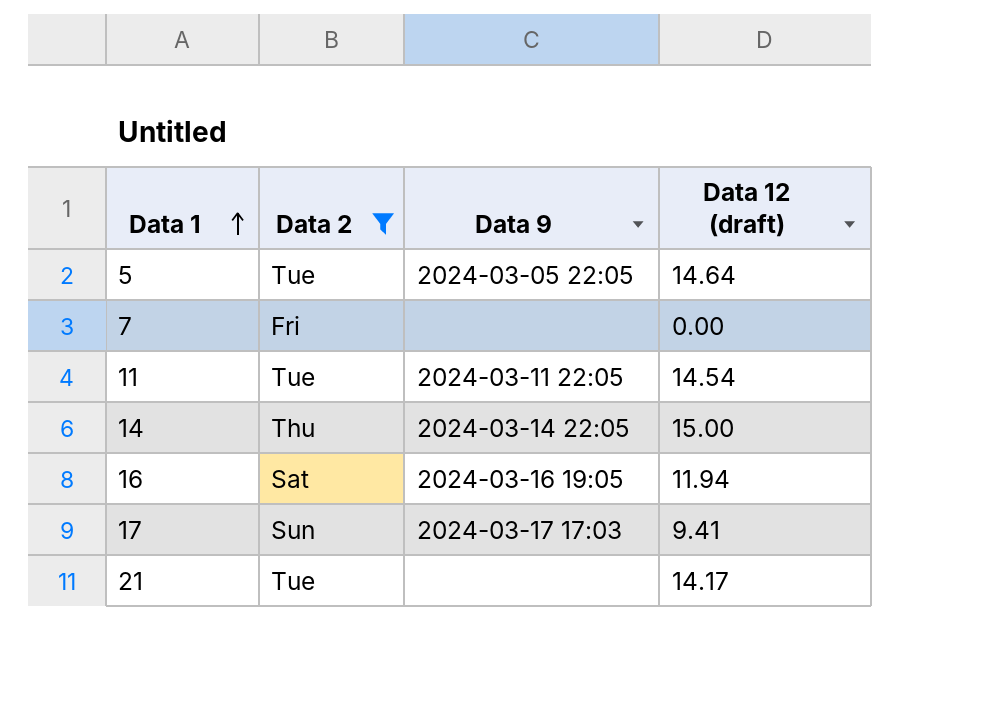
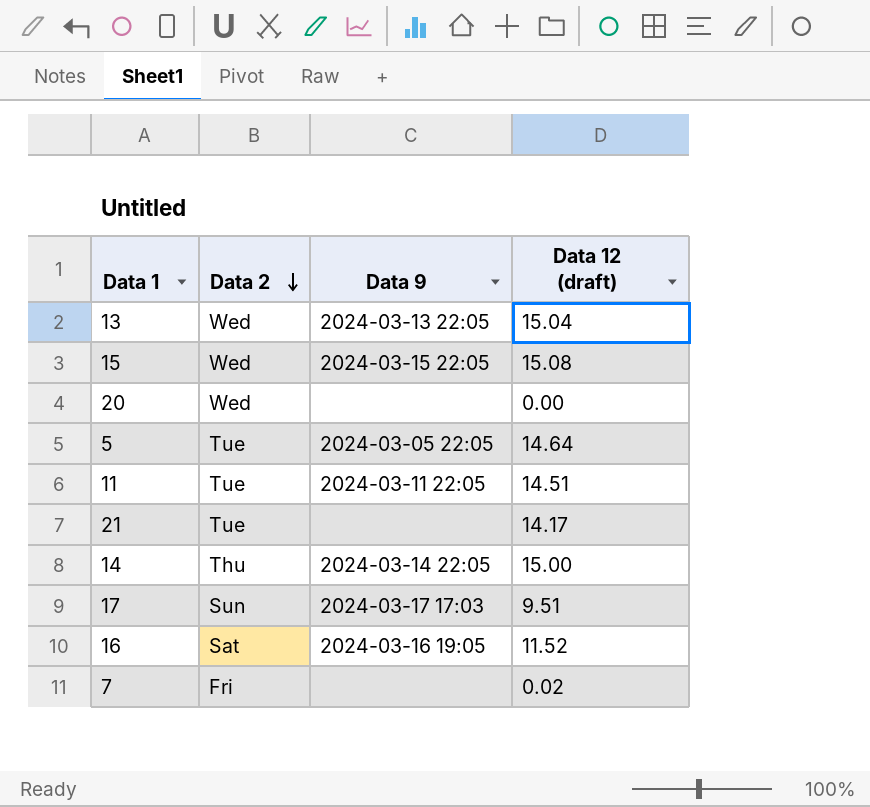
filter: Data 2 != Wed -> none
row order: Data 1 ascending -> Data 2 descending
11 | Data 12 (draft): 14.54 -> 14.51
17 | Data 12 (draft): 9.41 -> 9.51
16 | Data 12 (draft): 11.94 -> 11.52
7 | Data 12 (draft): 0.00 -> 0.02

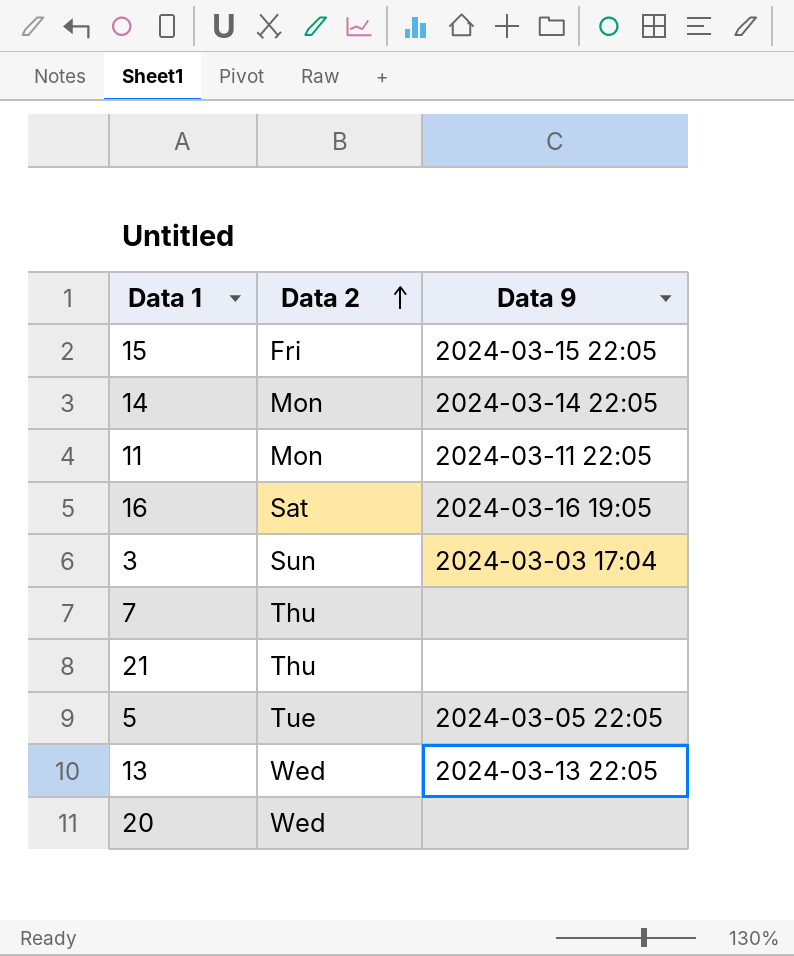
row order: Data 2 descending -> Data 2 ascending
column Data 12 (draft) | position: 4 -> none
row 17: Sun | 2024-03-17 17:03 | 9.51 -> none
15 | Data 2: Wed -> Fri
14 | Data 2: Thu -> Mon
11 | Data 2: Tue -> Mon
row 3: none -> Sun | 2024-03-03 17:04
7 | Data 2: Fri -> Thu
21 | Data 2: Tue -> Thu

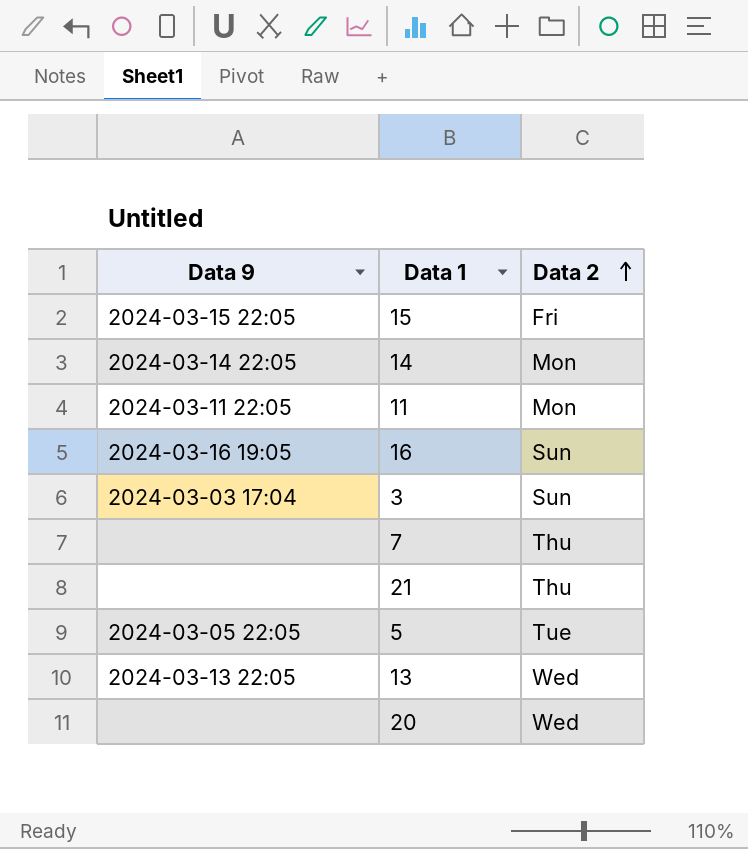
column Data 9 | position: 3 -> 1
16 | Data 2: Sat -> Sun

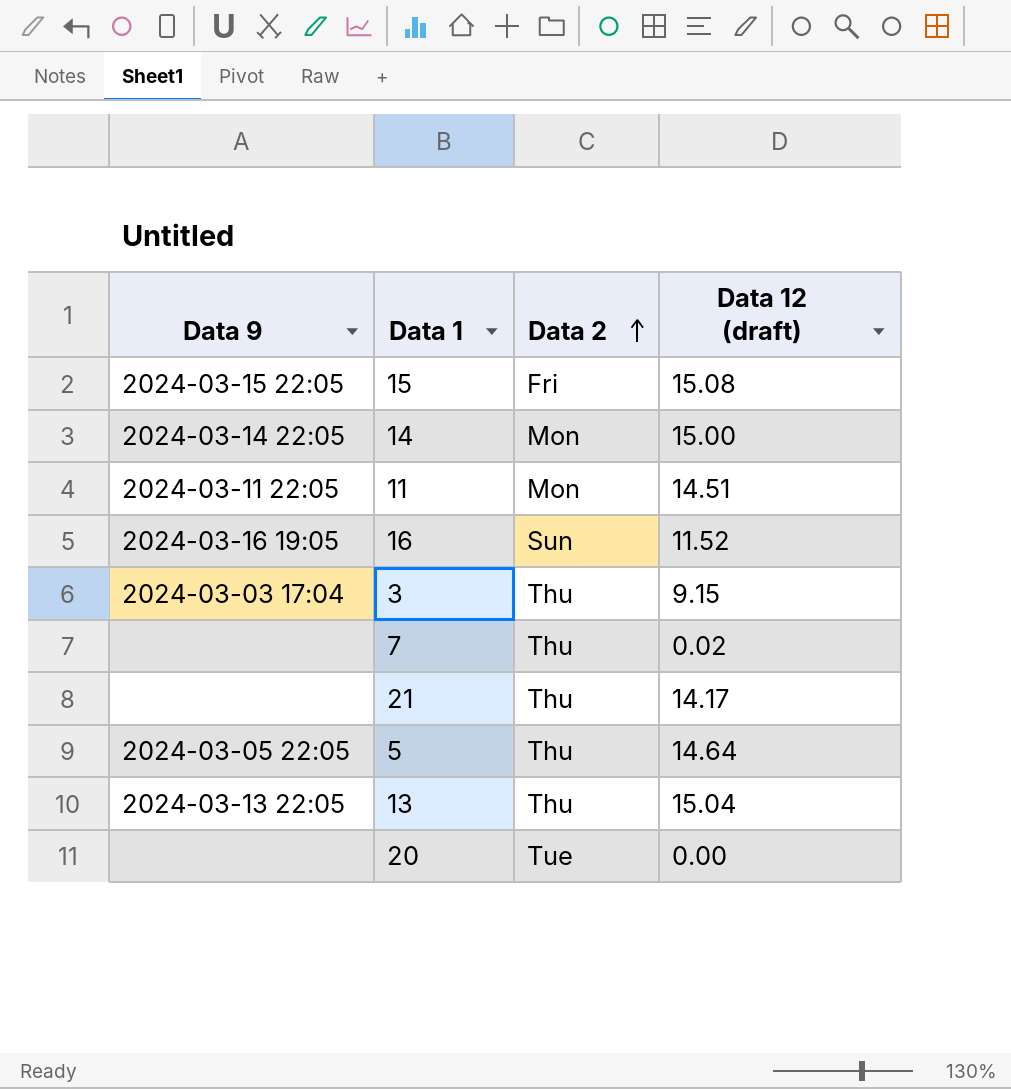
column Data 12 (draft) | position: none -> 4
3 | Data 2: Sun -> Thu
5 | Data 2: Tue -> Thu
13 | Data 2: Wed -> Thu
20 | Data 2: Wed -> Tue

